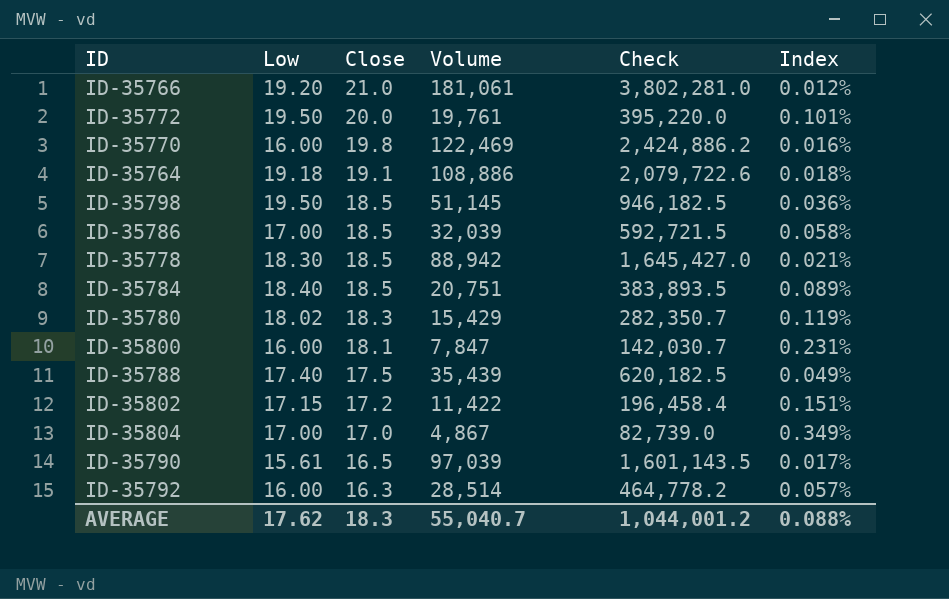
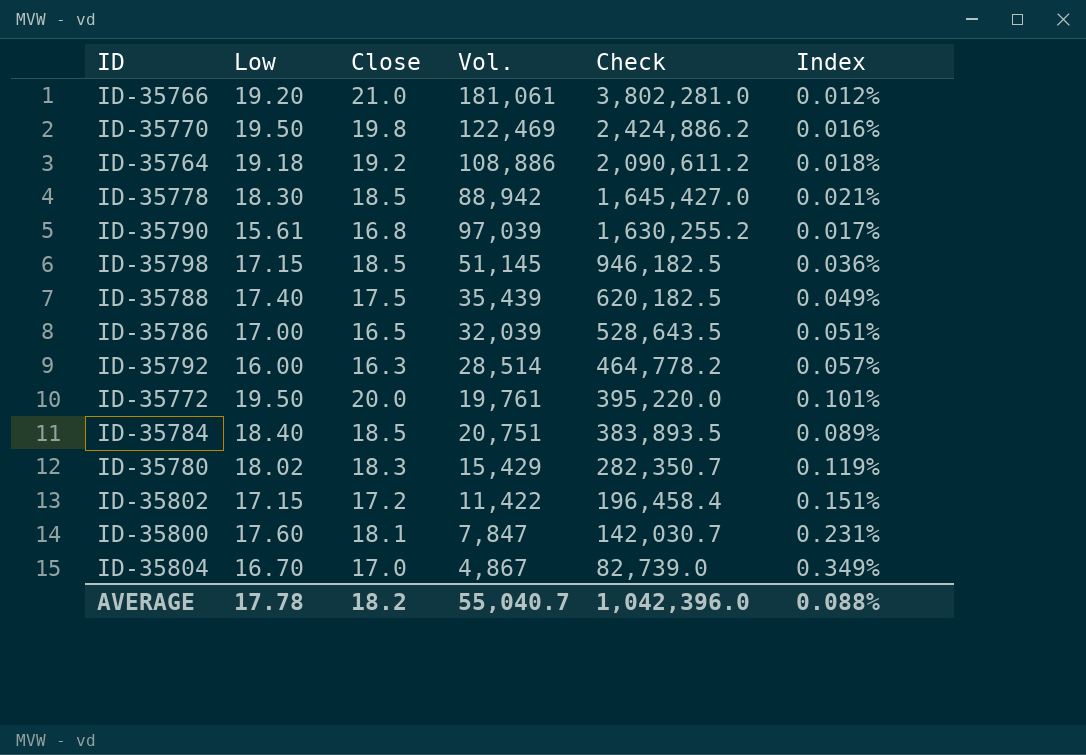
row order: Close descending -> Check descending
column name: Volume -> Vol.
ID-35770 | Low: 16.00 -> 19.50
ID-35764 | Close: 19.1 -> 19.2
ID-35764 | Check: 2,079,722.6 -> 2,090,611.2
ID-35790 | Close: 16.5 -> 16.8
ID-35790 | Check: 1,601,143.5 -> 1,630,255.2
ID-35798 | Low: 19.50 -> 17.15
ID-35786 | Close: 18.5 -> 16.5
ID-35786 | Check: 592,721.5 -> 528,643.5
ID-35786 | Index: 0.058% -> 0.051%
ID-35800 | Low: 16.00 -> 17.60
ID-35804 | Low: 17.00 -> 16.70
AVERAGE | Low: 17.62 -> 17.78
AVERAGE | Close: 18.3 -> 18.2
AVERAGE | Check: 1,044,001.2 -> 1,042,396.0

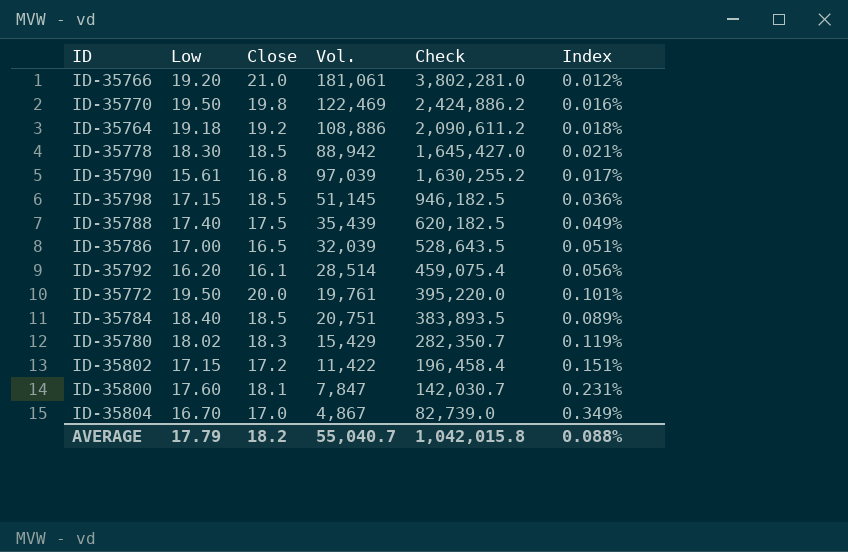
ID-35792 | Low: 16.00 -> 16.20
ID-35792 | Close: 16.3 -> 16.1
ID-35792 | Check: 464,778.2 -> 459,075.4
ID-35792 | Index: 0.057% -> 0.056%
AVERAGE | Low: 17.78 -> 17.79
AVERAGE | Check: 1,042,396.0 -> 1,042,015.8

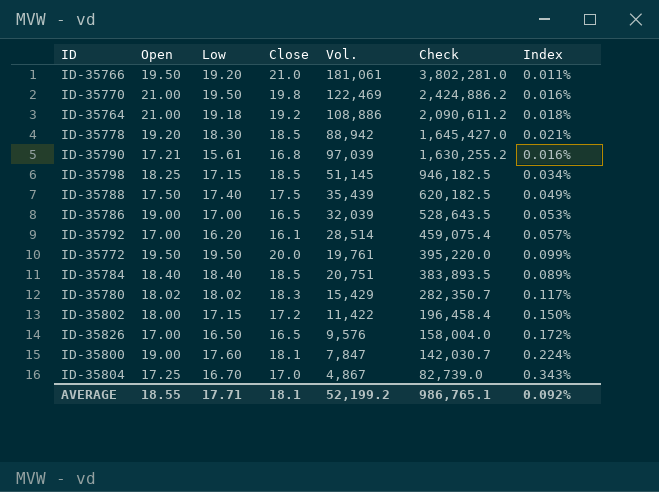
column Open | position: none -> 2
column Index | formula: [Close] / [Vol.] -> [Low] / [Vol.]
row ID-35826: none -> 17.00 | 16.50 | 16.5 | 9,576 | 158,004.0 | 0.172%
AVERAGE | Low: 17.79 -> 17.71
AVERAGE | Close: 18.2 -> 18.1
AVERAGE | Vol.: 55,040.7 -> 52,199.2
AVERAGE | Check: 1,042,015.8 -> 986,765.1
AVERAGE | Index: 0.088% -> 0.092%

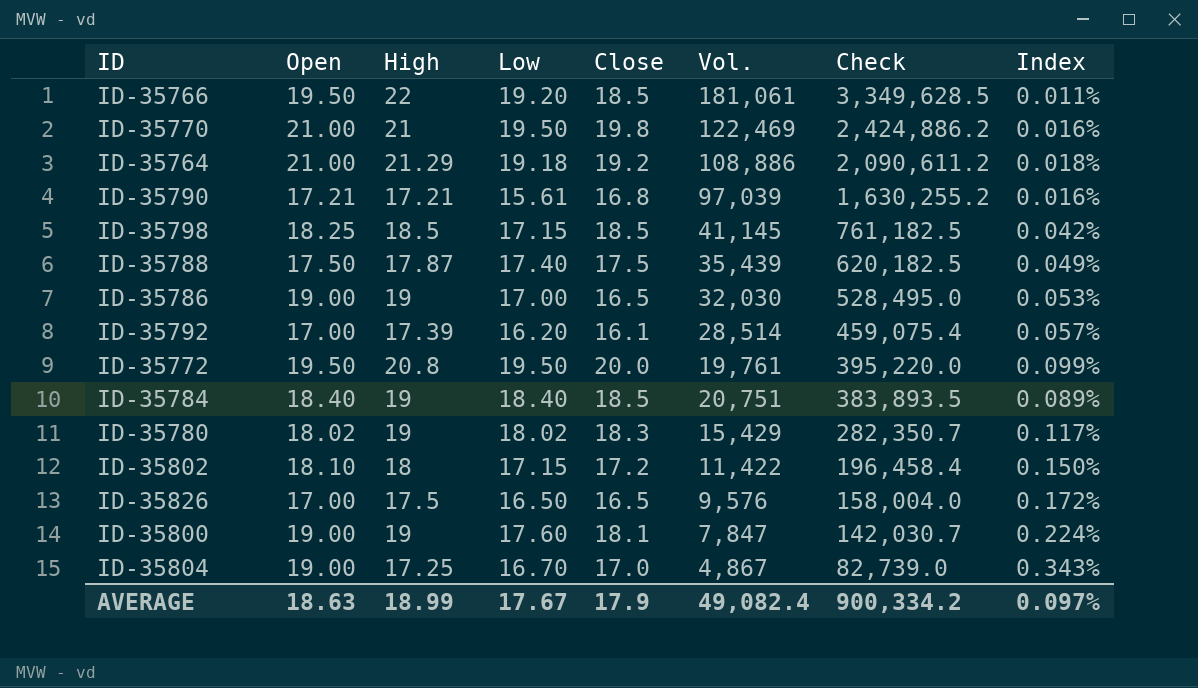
column High | position: none -> 3
row ID-35778: 19.20 | 18.30 | 18.5 | 88,942 | 1,645,427.0 | 0.021% -> none
ID-35766 | Close: 21.0 -> 18.5
ID-35766 | Check: 3,802,281.0 -> 3,349,628.5
ID-35798 | Vol.: 51,145 -> 41,145
ID-35798 | Check: 946,182.5 -> 761,182.5
ID-35798 | Index: 0.034% -> 0.042%
ID-35786 | Vol.: 32,039 -> 32,030
ID-35786 | Check: 528,643.5 -> 528,495.0
ID-35802 | Open: 18.00 -> 18.10
ID-35804 | Open: 17.25 -> 19.00
AVERAGE | Open: 18.55 -> 18.63
AVERAGE | Low: 17.71 -> 17.67
AVERAGE | Close: 18.1 -> 17.9
AVERAGE | Vol.: 52,199.2 -> 49,082.4
AVERAGE | Check: 986,765.1 -> 900,334.2
AVERAGE | Index: 0.092% -> 0.097%

